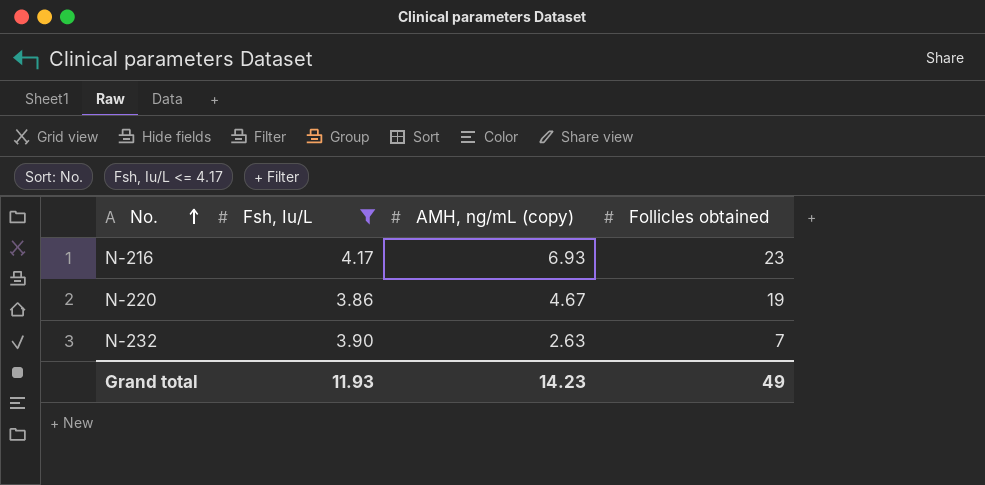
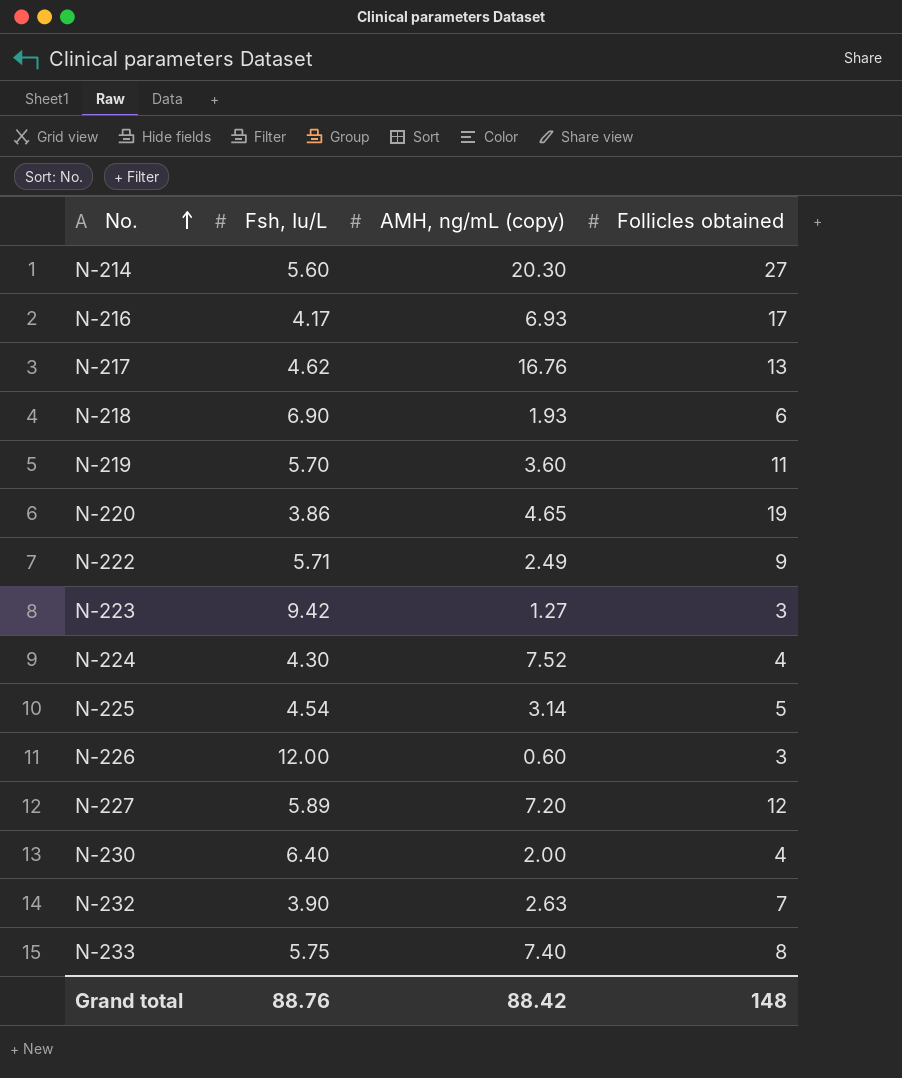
filter: Fsh, Iu/L <= 4.17 -> none
N-216 | Follicles obtained: 23 -> 17
N-220 | AMH, ng/mL (copy): 4.67 -> 4.65
Grand total | Fsh, Iu/L: 11.93 -> 88.76
Grand total | AMH, ng/mL (copy): 14.23 -> 88.42
Grand total | Follicles obtained: 49 -> 148

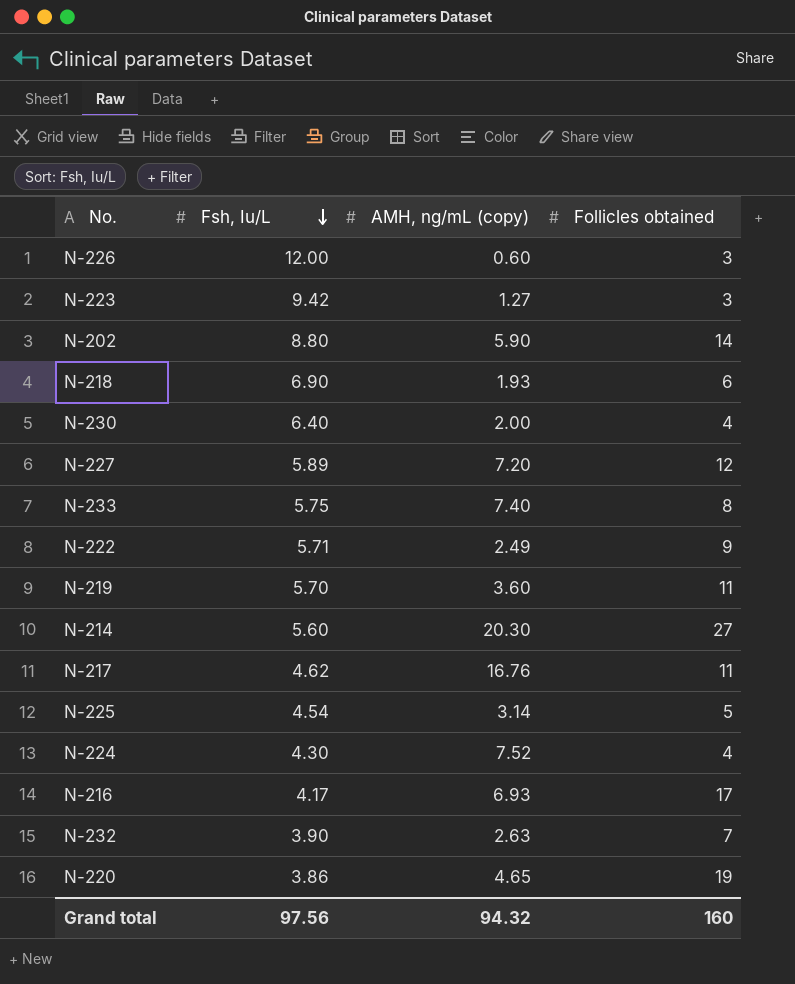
row order: No. ascending -> Fsh, Iu/L descending
row N-202: none -> 8.80 | 5.90 | 14
N-217 | Follicles obtained: 13 -> 11
Grand total | Fsh, Iu/L: 88.76 -> 97.56
Grand total | AMH, ng/mL (copy): 88.42 -> 94.32
Grand total | Follicles obtained: 148 -> 160

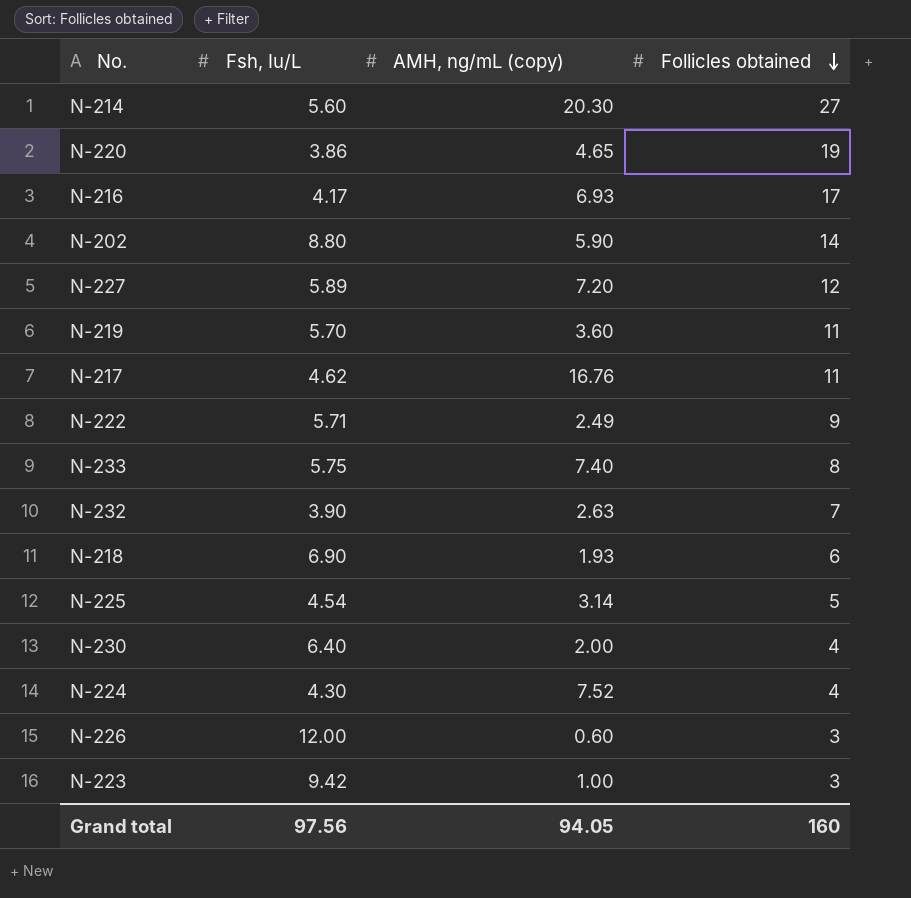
row order: Fsh, Iu/L descending -> Follicles obtained descending
N-223 | AMH, ng/mL (copy): 1.27 -> 1.00
Grand total | AMH, ng/mL (copy): 94.32 -> 94.05

